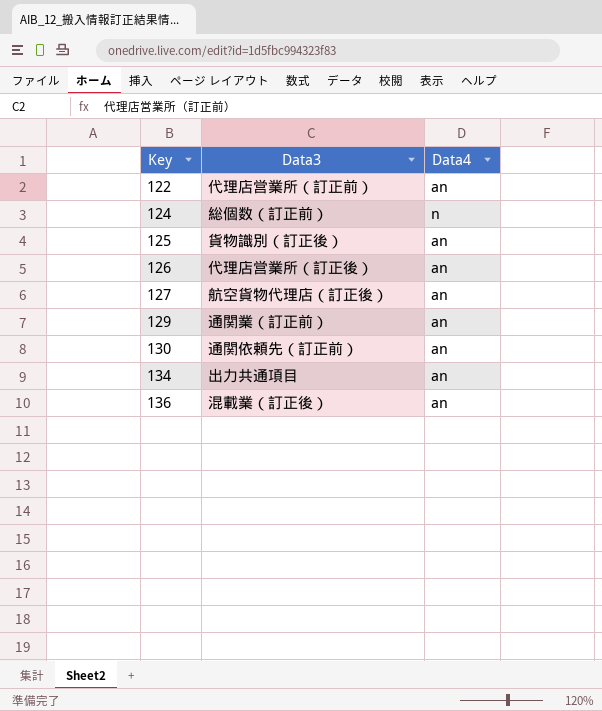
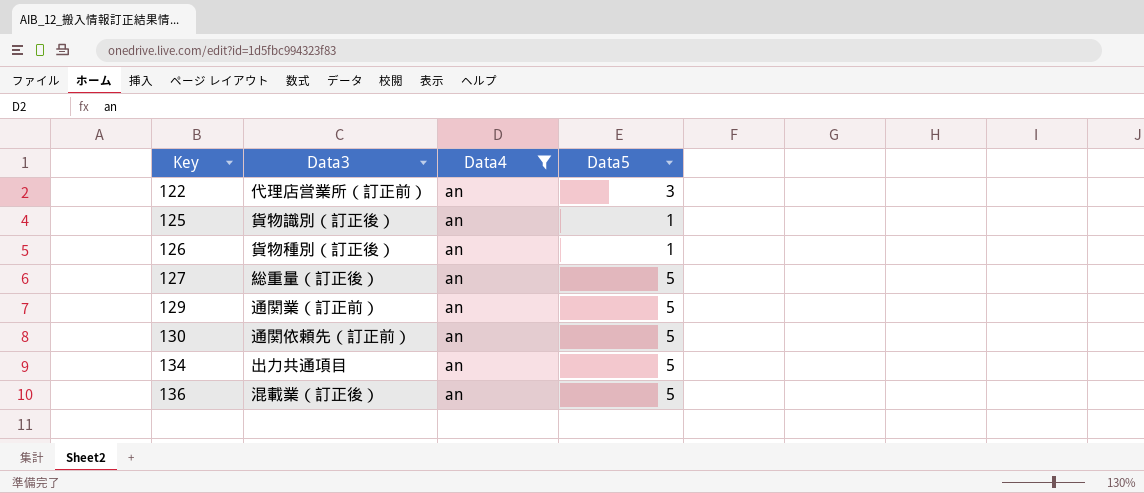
filter: none -> Data4 = an
column Data5 | position: none -> 4
126 | Data3: 代理店営業所（訂正後） -> 貨物種別（訂正後）
127 | Data3: 航空貨物代理店（訂正後） -> 総重量（訂正後）

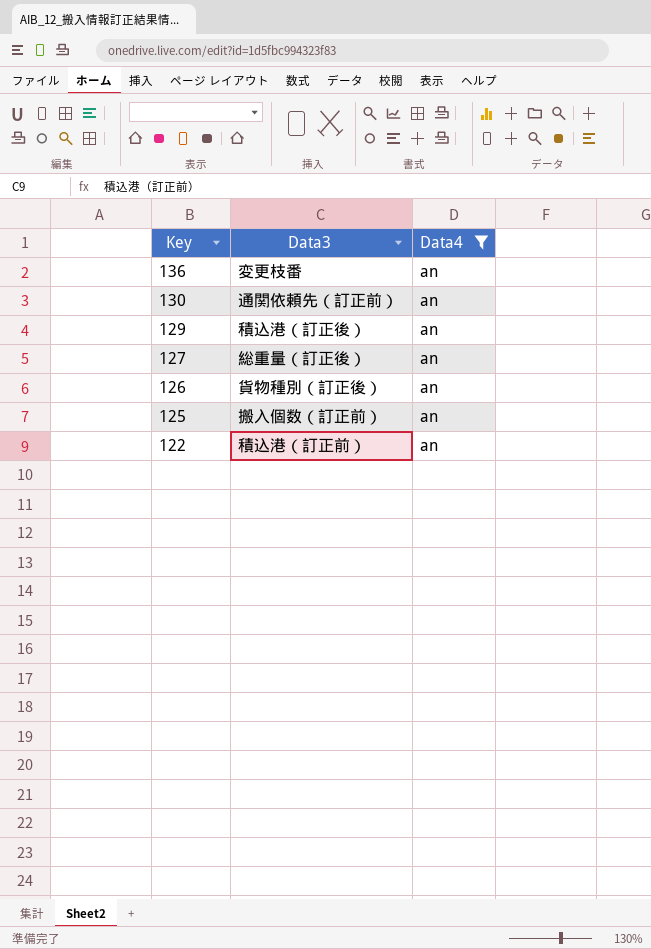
row order: Key ascending -> Key descending
column Data5 | position: 4 -> none
row 134: 出力共通項目 | an | 5 -> none
136 | Data3: 混載業（訂正後） -> 変更枝番
129 | Data3: 通関業（訂正前） -> 積込港（訂正後）
125 | Data3: 貨物識別（訂正後） -> 搬入個数（訂正前）
122 | Data3: 代理店営業所（訂正前） -> 積込港（訂正前）

